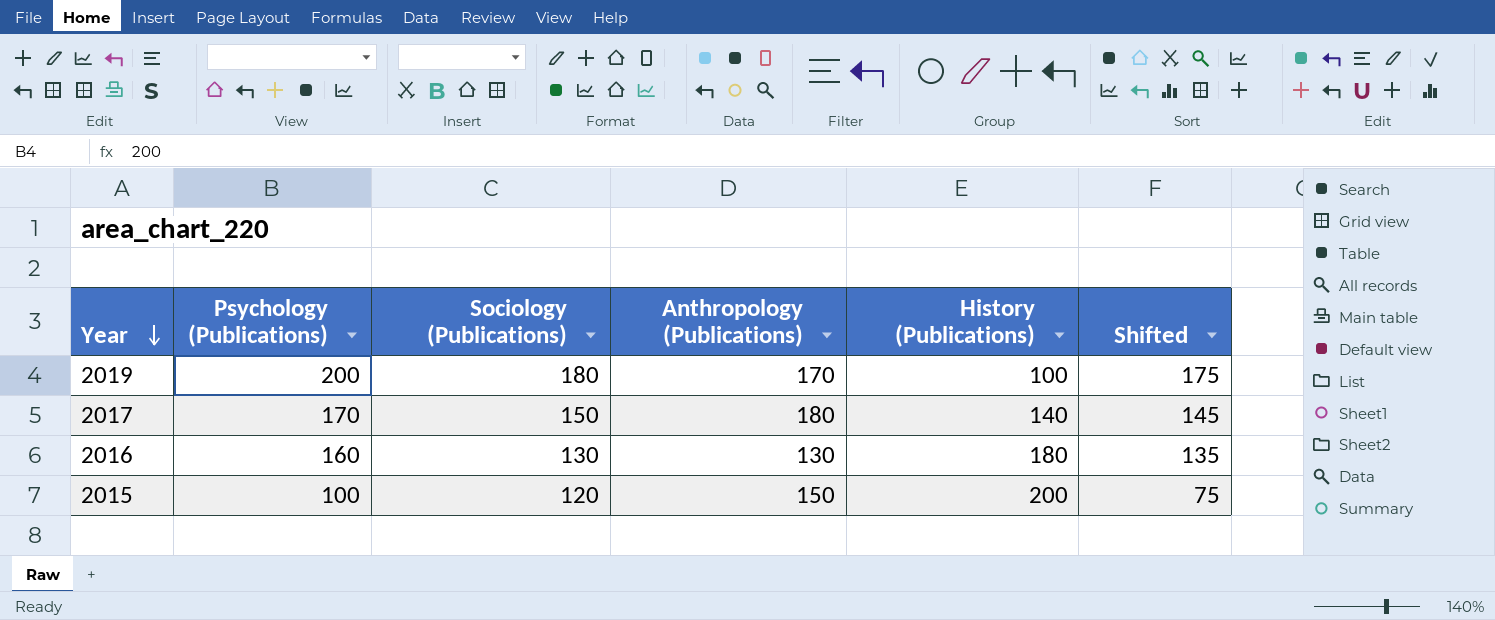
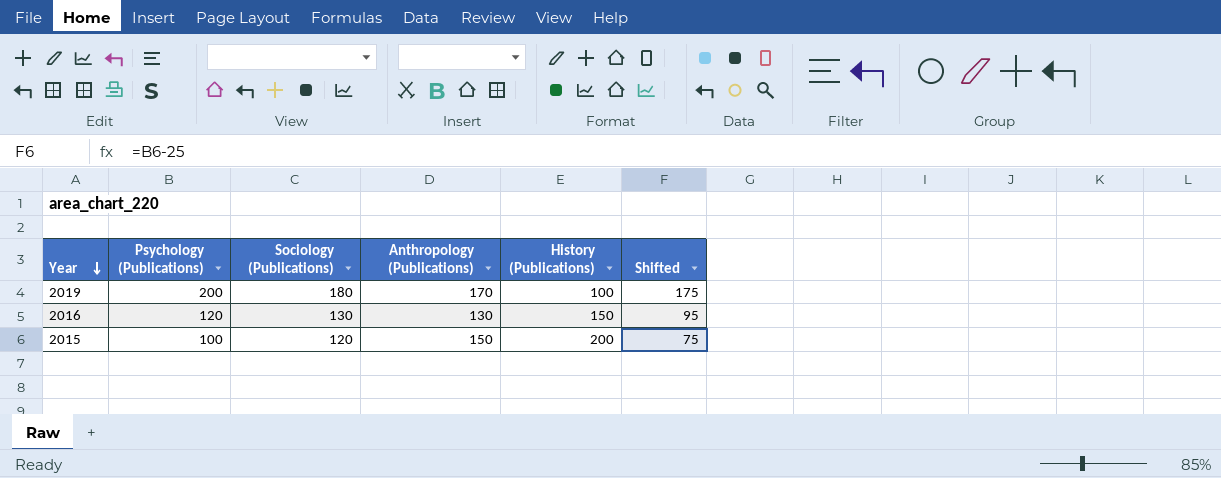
row 2017: 170 | 150 | 180 | 140 | 145 -> none
2016 | Psychology (Publications): 160 -> 120
2016 | History (Publications): 180 -> 150
2016 | Shifted: 135 -> 95

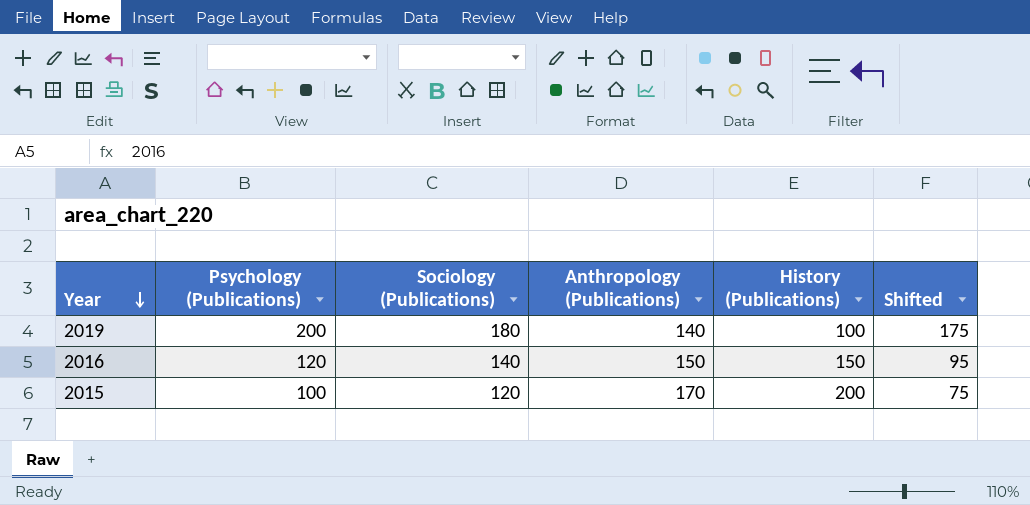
2019 | Anthropology (Publications): 170 -> 140
2016 | Sociology (Publications): 130 -> 140
2016 | Anthropology (Publications): 130 -> 150
2015 | Anthropology (Publications): 150 -> 170

